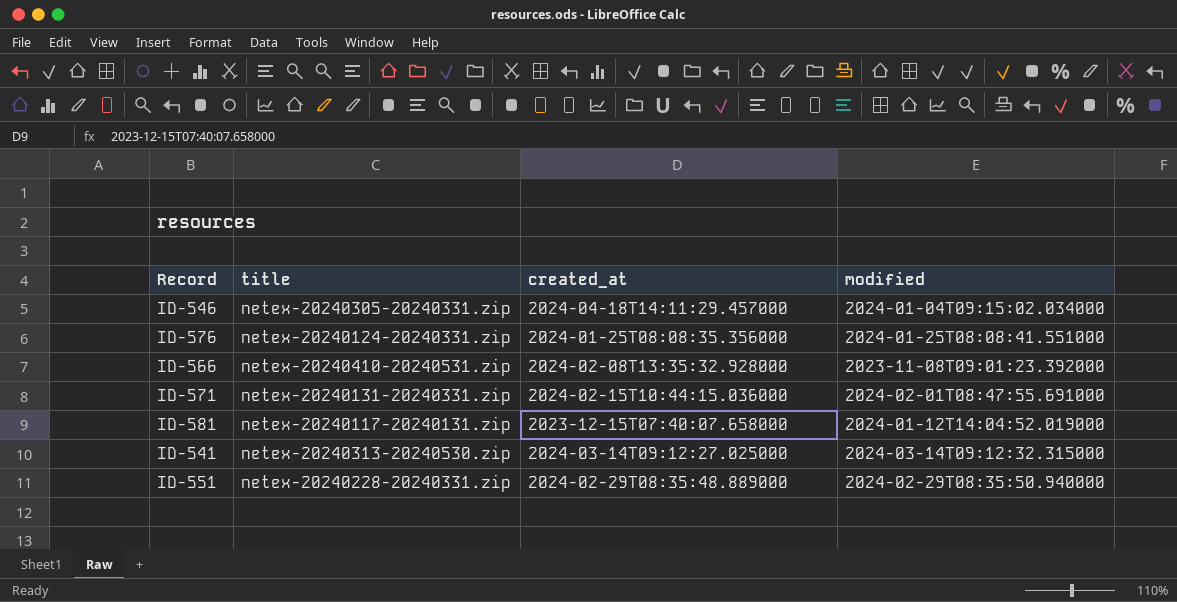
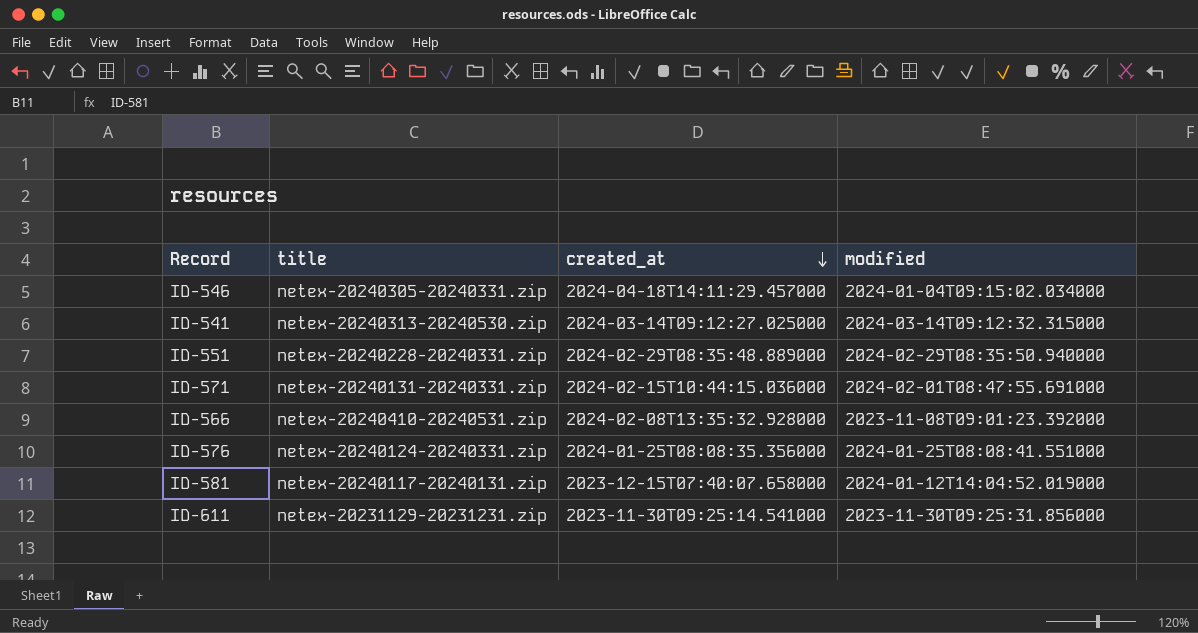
row order: none -> created_at descending
row ID-611: none -> netex-20231129-20231231.zip | 2023-11-30T09:25:14.541000 | 2023-11-30T09:25:31.856000

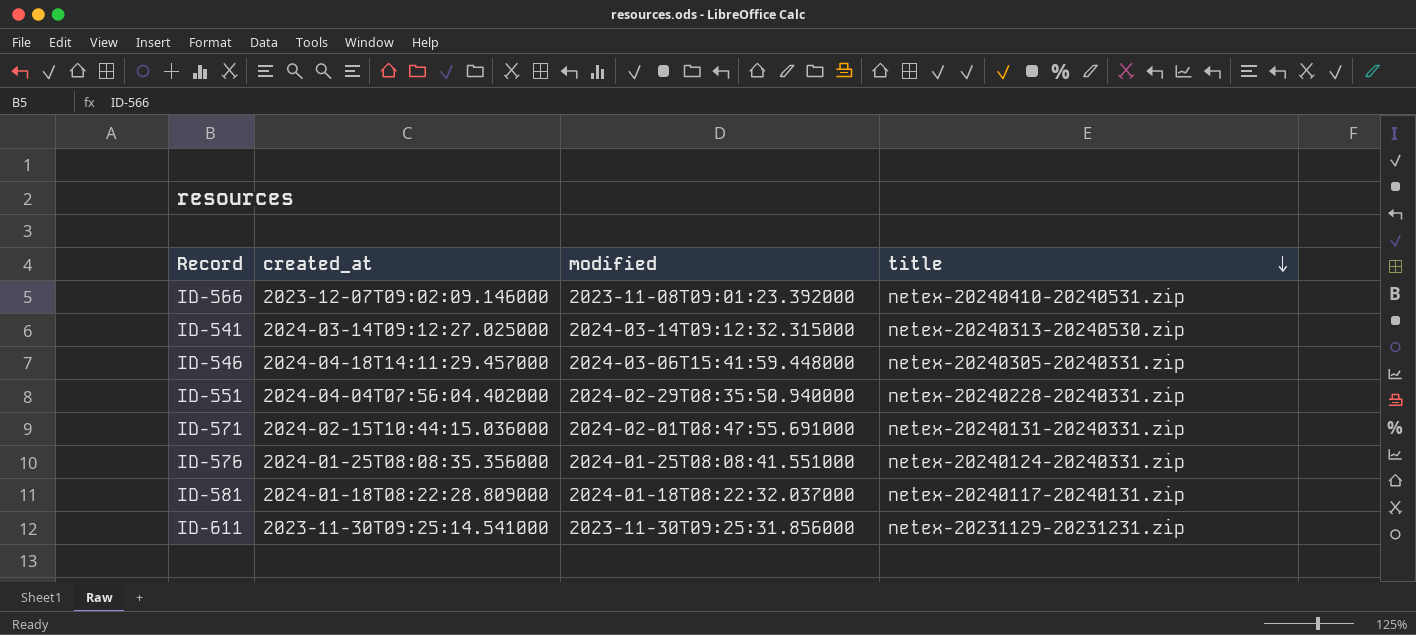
row order: created_at descending -> title descending
column title | position: 2 -> 4
ID-566 | created_at: 2024-02-08T13:35:32.928000 -> 2023-12-07T09:02:09.146000
ID-546 | modified: 2024-01-04T09:15:02.034000 -> 2024-03-06T15:41:59.448000
ID-551 | created_at: 2024-02-29T08:35:48.889000 -> 2024-04-04T07:56:04.402000
ID-581 | created_at: 2023-12-15T07:40:07.658000 -> 2024-01-18T08:22:28.809000
ID-581 | modified: 2024-01-12T14:04:52.019000 -> 2024-01-18T08:22:32.037000

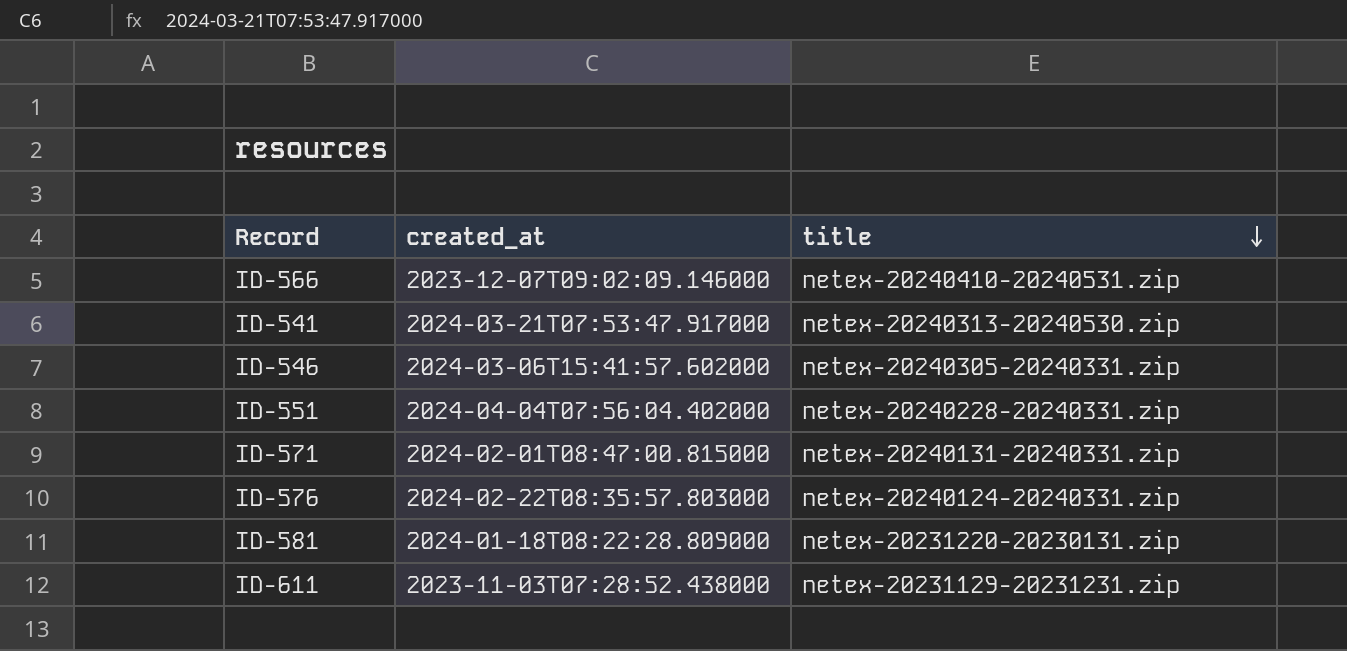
column modified | position: 3 -> none
ID-541 | created_at: 2024-03-14T09:12:27.025000 -> 2024-03-21T07:53:47.917000
ID-546 | created_at: 2024-04-18T14:11:29.457000 -> 2024-03-06T15:41:57.602000
ID-571 | created_at: 2024-02-15T10:44:15.036000 -> 2024-02-01T08:47:00.815000
ID-576 | created_at: 2024-01-25T08:08:35.356000 -> 2024-02-22T08:35:57.803000
ID-581 | title: netex-20240117-20240131.zip -> netex-20231220-20230131.zip
ID-611 | created_at: 2023-11-30T09:25:14.541000 -> 2023-11-03T07:28:52.438000

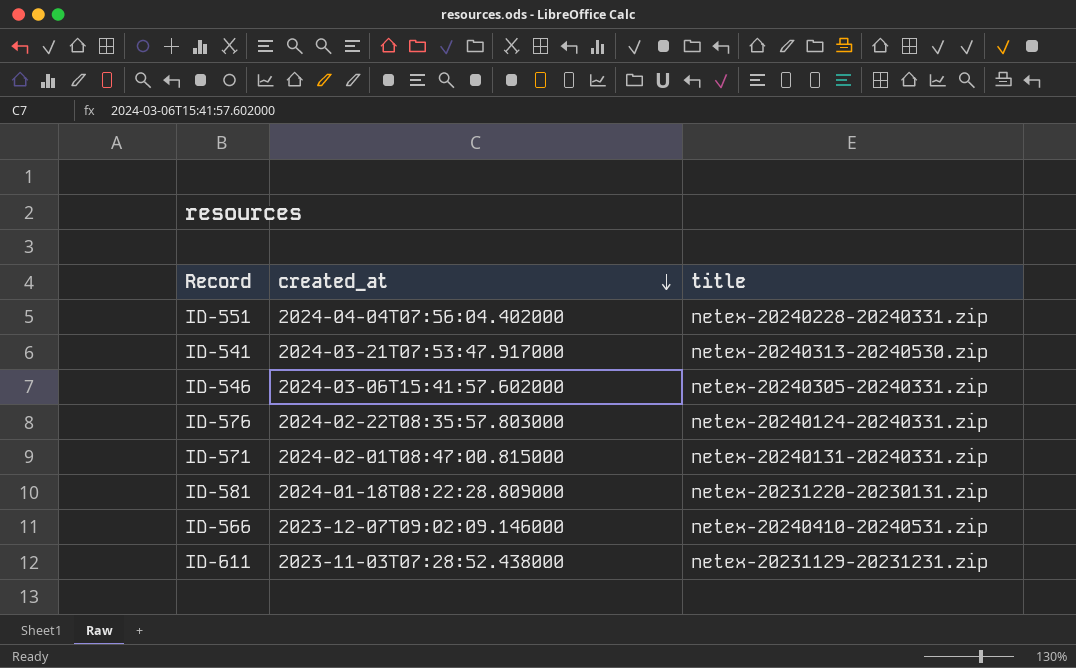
row order: title descending -> created_at descending

